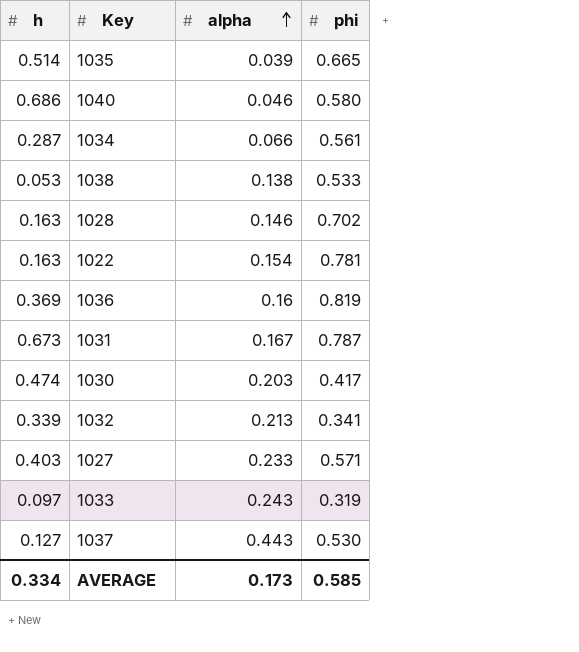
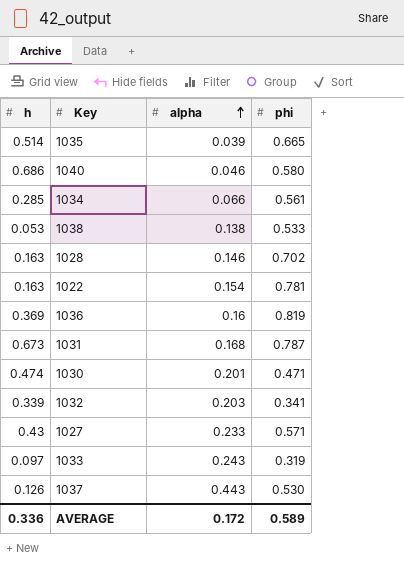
1034 | h: 0.287 -> 0.285
1031 | alpha: 0.167 -> 0.168
1030 | alpha: 0.203 -> 0.201
1030 | phi: 0.417 -> 0.471
1032 | alpha: 0.213 -> 0.203
1027 | h: 0.403 -> 0.43
1037 | h: 0.127 -> 0.126
AVERAGE | h: 0.334 -> 0.336
AVERAGE | alpha: 0.173 -> 0.172
AVERAGE | phi: 0.585 -> 0.589

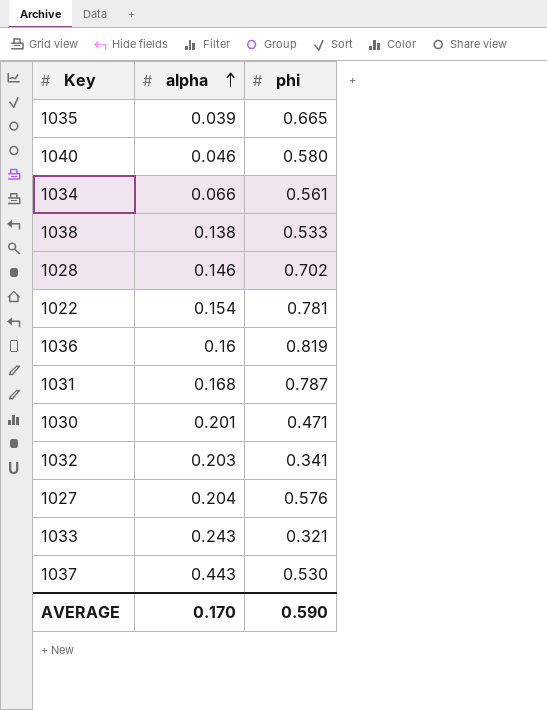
column h | position: 1 -> none
1027 | alpha: 0.233 -> 0.204
1027 | phi: 0.571 -> 0.576
1033 | phi: 0.319 -> 0.321
AVERAGE | alpha: 0.172 -> 0.170
AVERAGE | phi: 0.589 -> 0.590

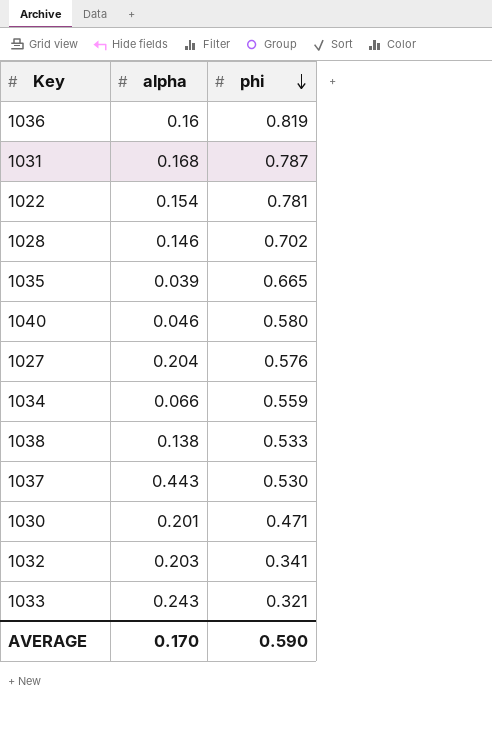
row order: alpha ascending -> phi descending
1034 | phi: 0.561 -> 0.559

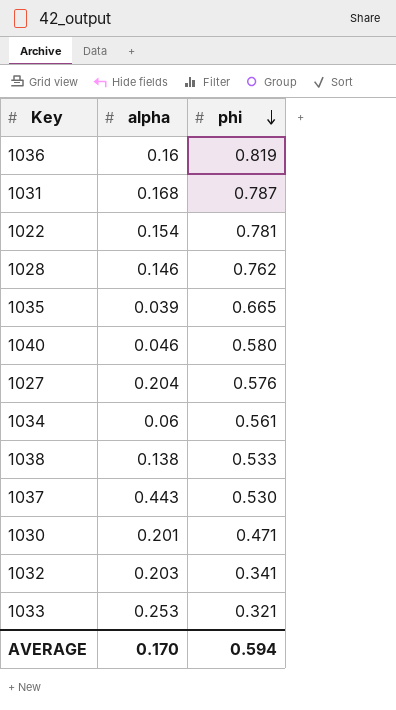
1028 | phi: 0.702 -> 0.762
1034 | alpha: 0.066 -> 0.06
1034 | phi: 0.559 -> 0.561
1033 | alpha: 0.243 -> 0.253
AVERAGE | phi: 0.590 -> 0.594

